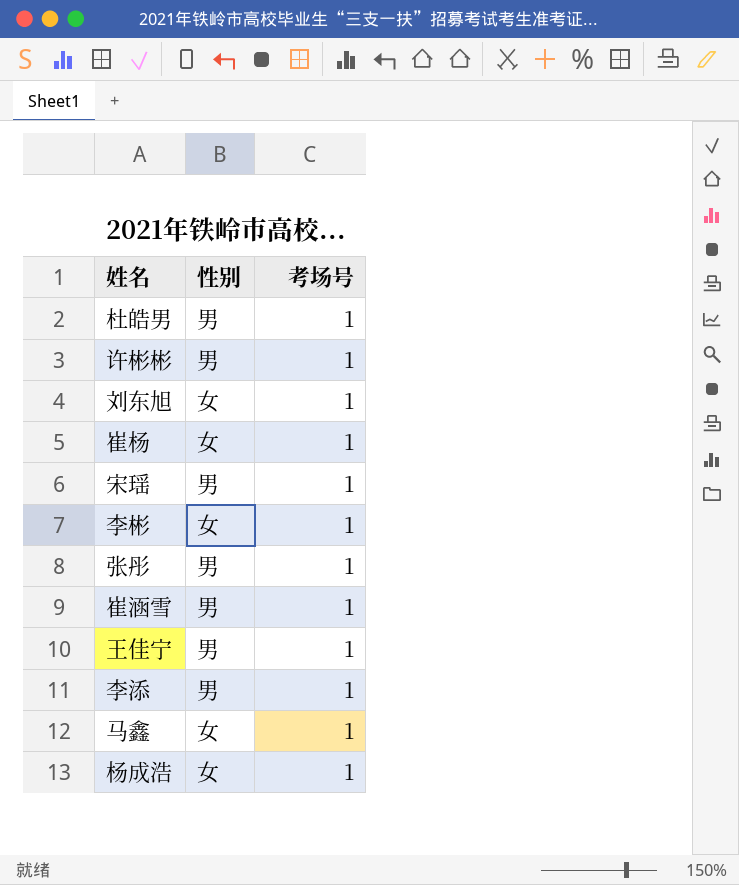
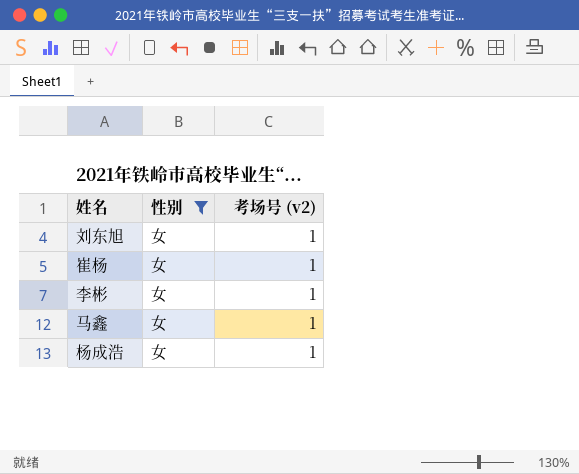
filter: none -> 性别 = 女
column name: 考场号 -> 考场号 (v2)

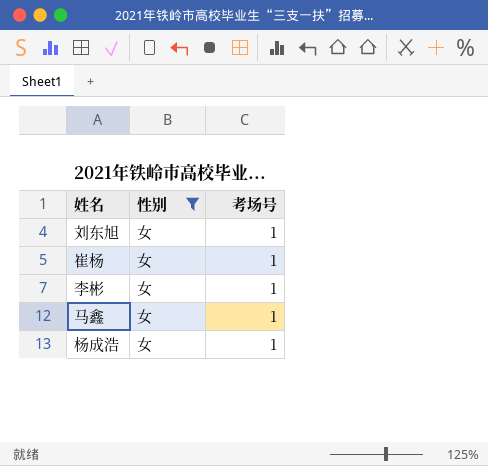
column name: 考场号 (v2) -> 考场号

